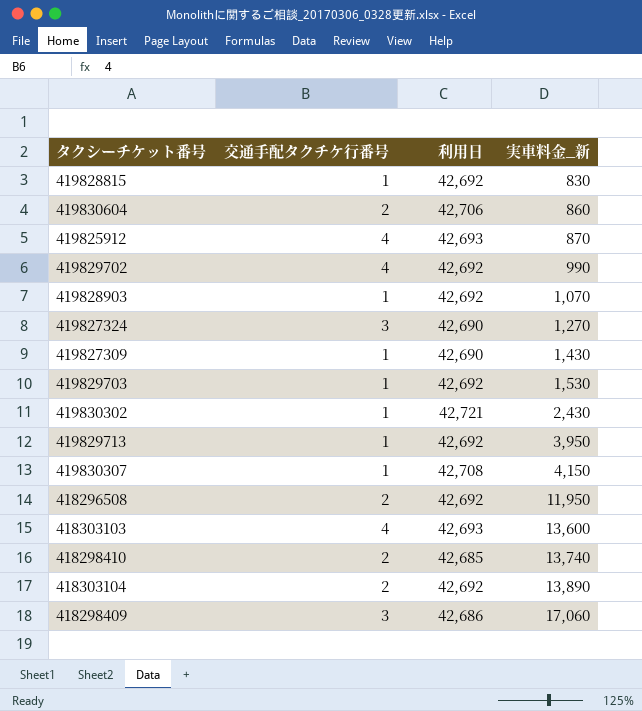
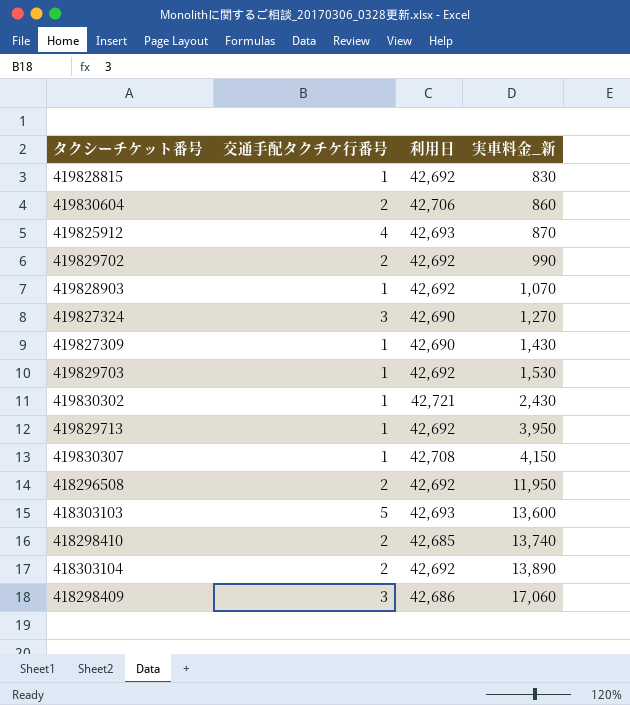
419829702 | 交通手配タクチケ行番号: 4 -> 2
418303103 | 交通手配タクチケ行番号: 4 -> 5

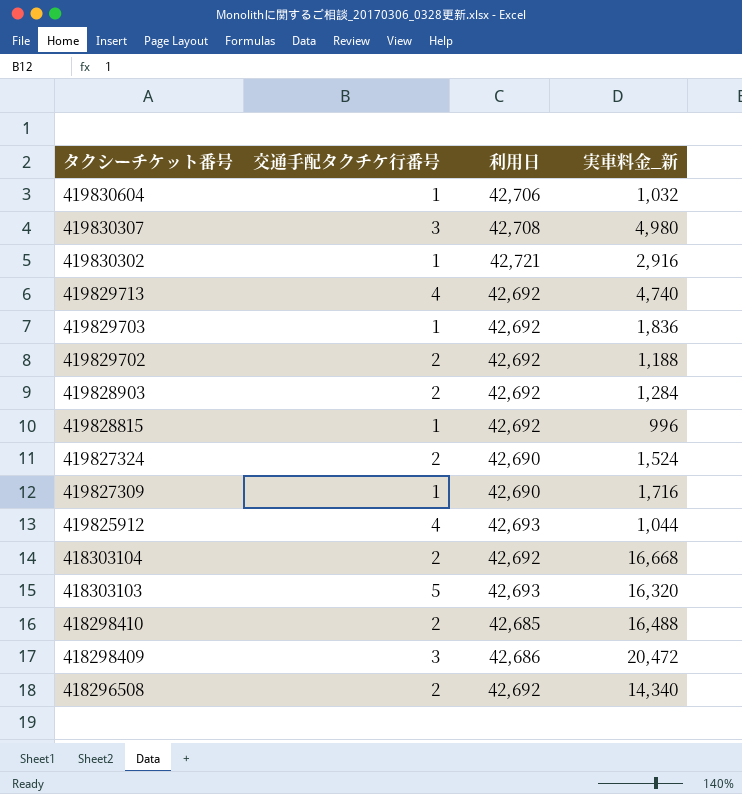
row order: 実車料金_新 ascending -> タクシーチケット番号 descending
419830604 | 交通手配タクチケ行番号: 2 -> 1
419830604 | 実車料金_新: 860 -> 1,032
419830307 | 交通手配タクチケ行番号: 1 -> 3
419830307 | 実車料金_新: 4,150 -> 4,980
419830302 | 実車料金_新: 2,430 -> 2,916
419829713 | 交通手配タクチケ行番号: 1 -> 4
419829713 | 実車料金_新: 3,950 -> 4,740
419829703 | 実車料金_新: 1,530 -> 1,836
419829702 | 実車料金_新: 990 -> 1,188
419828903 | 交通手配タクチケ行番号: 1 -> 2
419828903 | 実車料金_新: 1,070 -> 1,284
419828815 | 実車料金_新: 830 -> 996
419827324 | 交通手配タクチケ行番号: 3 -> 2
419827324 | 実車料金_新: 1,270 -> 1,524
419827309 | 実車料金_新: 1,430 -> 1,716
419825912 | 実車料金_新: 870 -> 1,044
418303104 | 実車料金_新: 13,890 -> 16,668
418303103 | 実車料金_新: 13,600 -> 16,320
418298410 | 実車料金_新: 13,740 -> 16,488
418298409 | 実車料金_新: 17,060 -> 20,472
418296508 | 実車料金_新: 11,950 -> 14,340

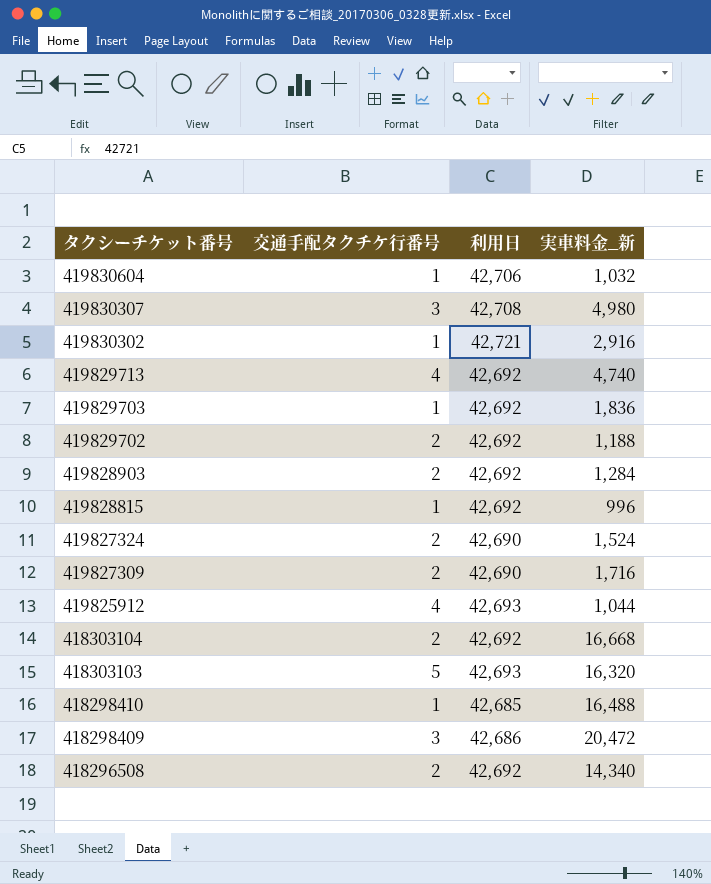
419827309 | 交通手配タクチケ行番号: 1 -> 2
418298410 | 交通手配タクチケ行番号: 2 -> 1

